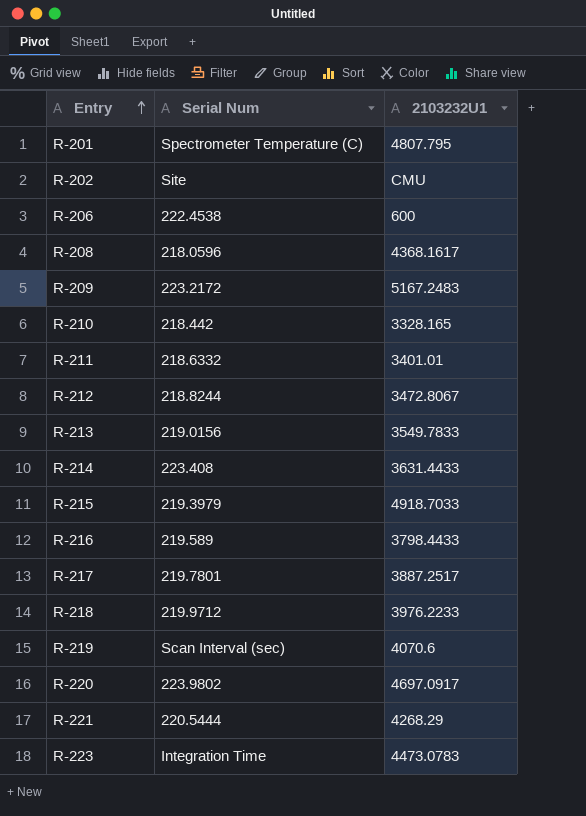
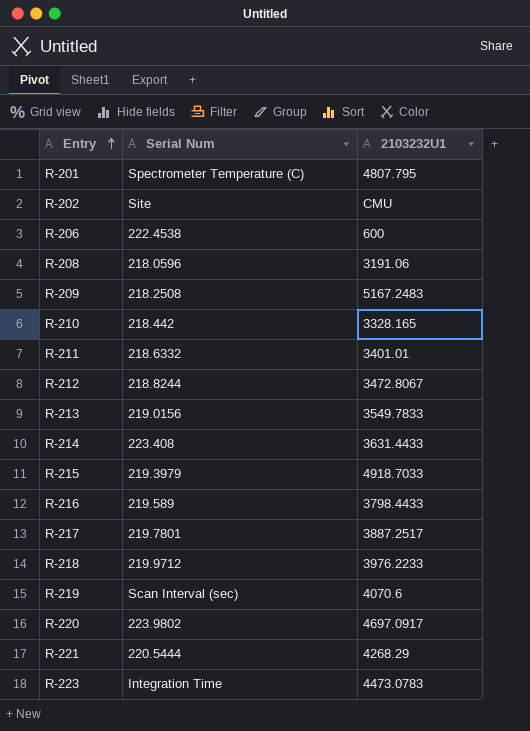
R-208 | 2103232U1: 4368.1617 -> 3191.06
R-209 | Serial Num: 223.2172 -> 218.2508

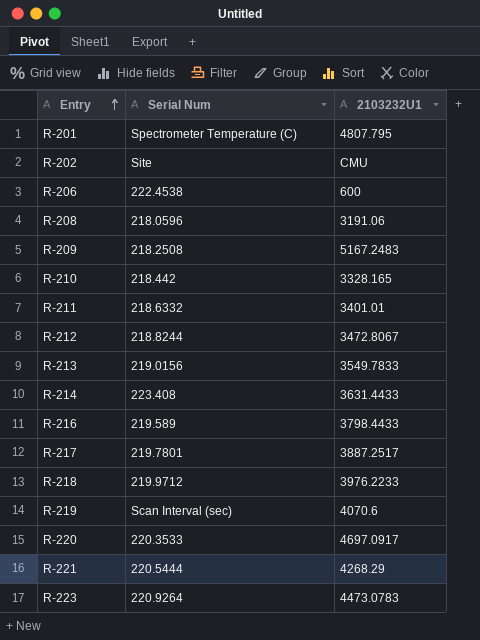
row R-215: 219.3979 | 4918.7033 -> none
R-220 | Serial Num: 223.9802 -> 220.3533
R-223 | Serial Num: Integration Time -> 220.9264

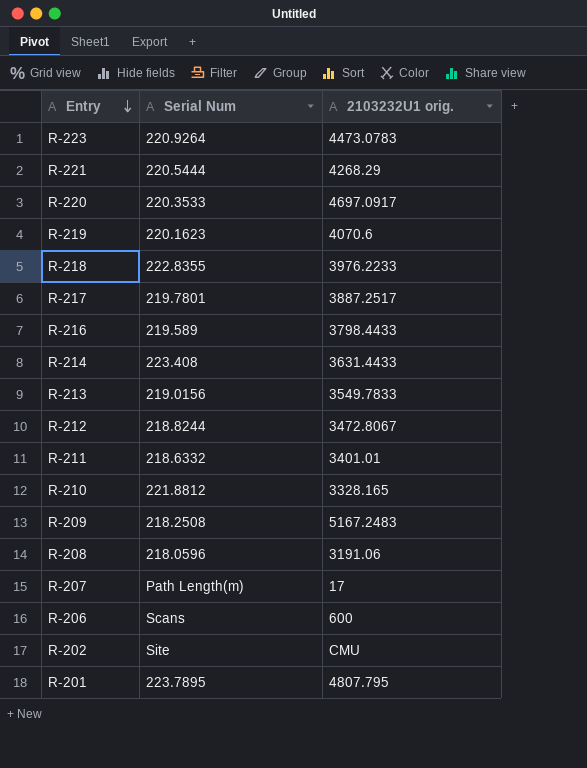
row order: Entry ascending -> Entry descending
column name: 2103232U1 -> 2103232U1 orig.
R-219 | Serial Num: Scan Interval (sec) -> 220.1623
R-218 | Serial Num: 219.9712 -> 222.8355
R-210 | Serial Num: 218.442 -> 221.8812
row R-207: none -> Path Length(m) | 17
R-206 | Serial Num: 222.4538 -> Scans
R-201 | Serial Num: Spectrometer Temperature (C) -> 223.7895

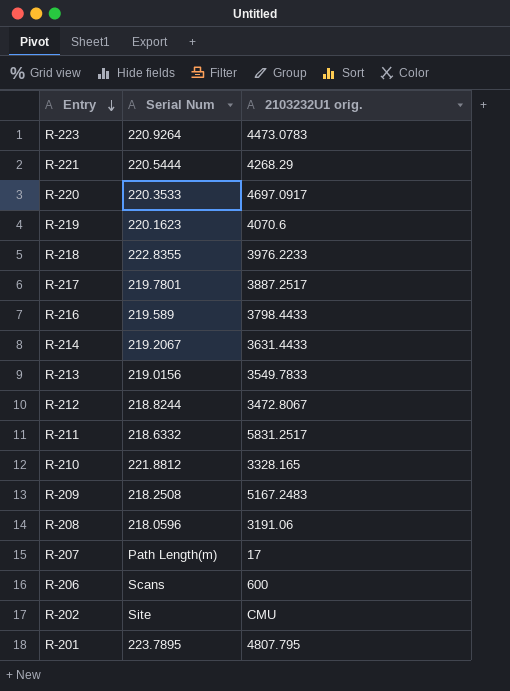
R-214 | Serial Num: 223.408 -> 219.2067
R-211 | 2103232U1 orig.: 3401.01 -> 5831.2517

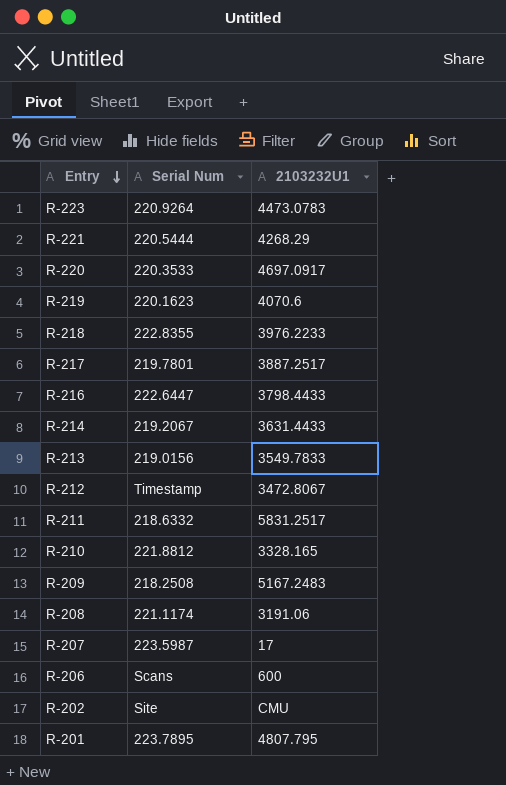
column name: 2103232U1 orig. -> 2103232U1
R-216 | Serial Num: 219.589 -> 222.6447
R-212 | Serial Num: 218.8244 -> Timestamp
R-208 | Serial Num: 218.0596 -> 221.1174
R-207 | Serial Num: Path Length(m) -> 223.5987

